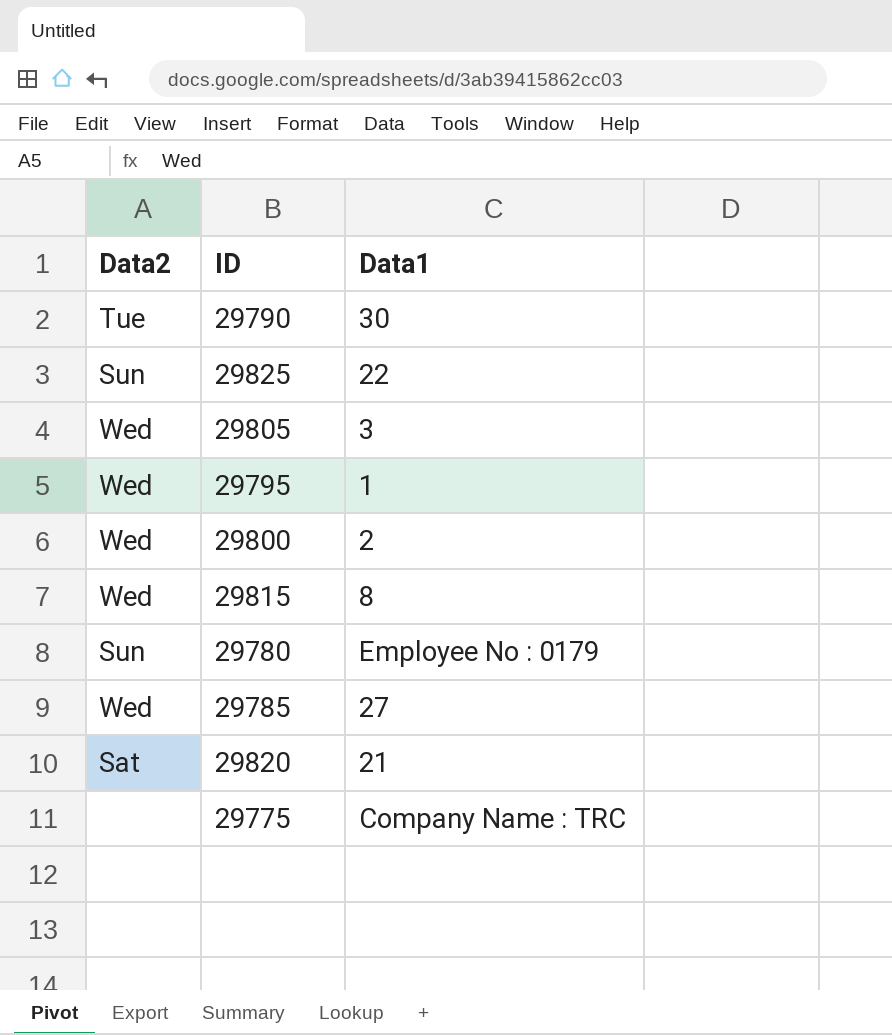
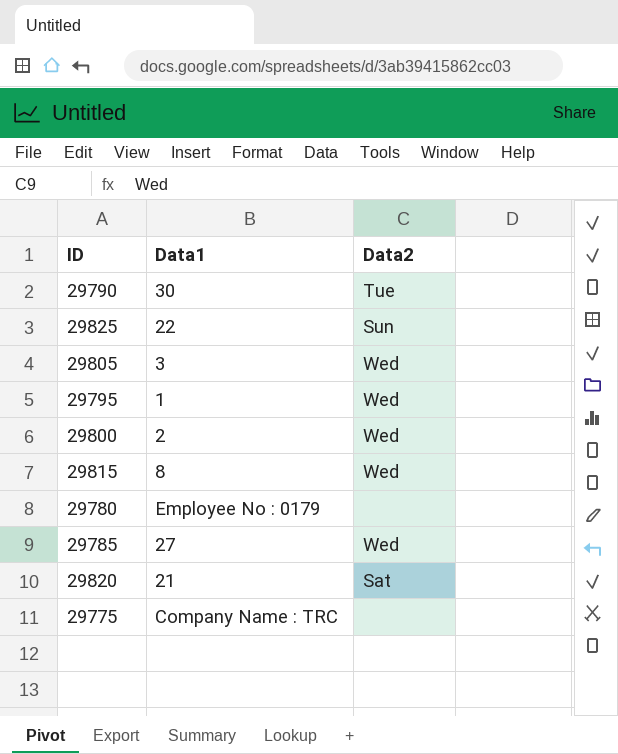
column Data2 | position: 1 -> 3
29780 | Data2: Sun -> none

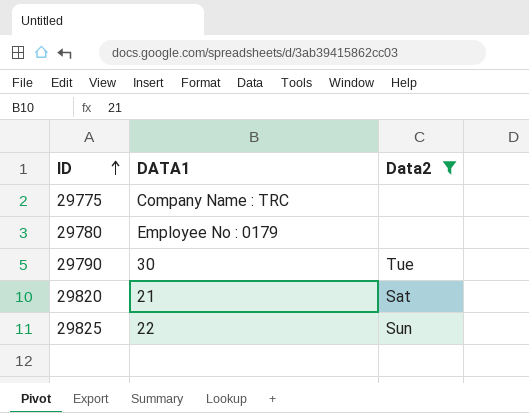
filter: none -> Data2 != Wed
row order: none -> ID ascending
column name: Data1 -> DATA1

